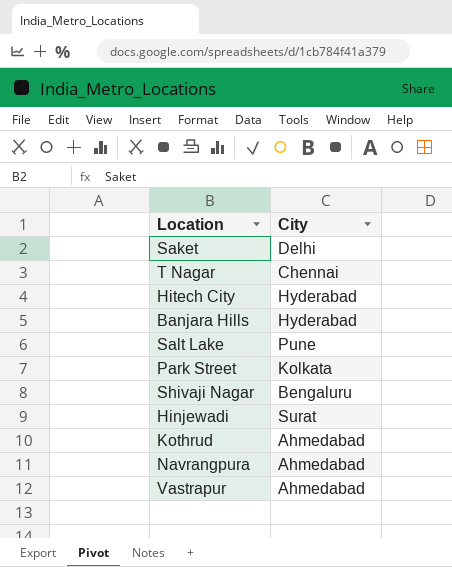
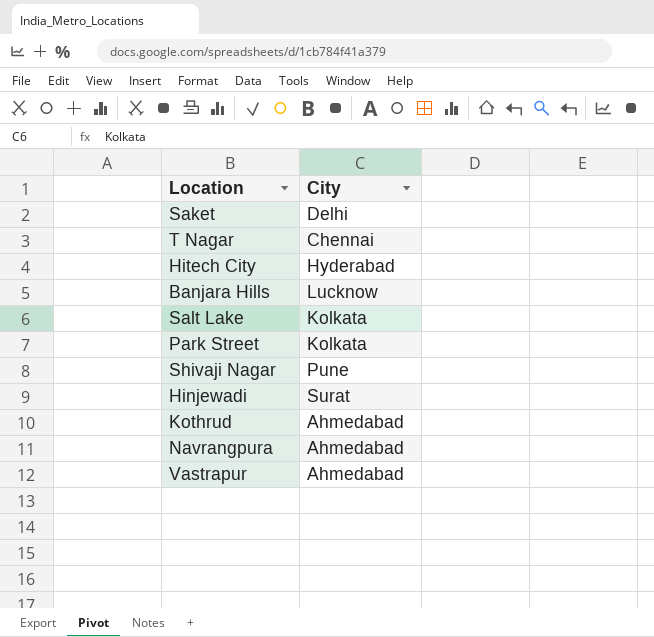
Banjara Hills | City: Hyderabad -> Lucknow
Salt Lake | City: Pune -> Kolkata
Shivaji Nagar | City: Bengaluru -> Pune

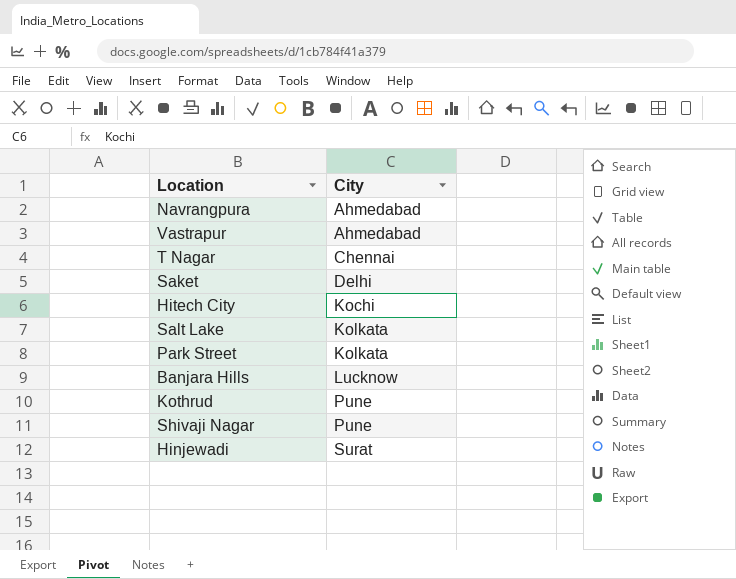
row order: none -> City ascending
Hitech City | City: Hyderabad -> Kochi
Kothrud | City: Ahmedabad -> Pune

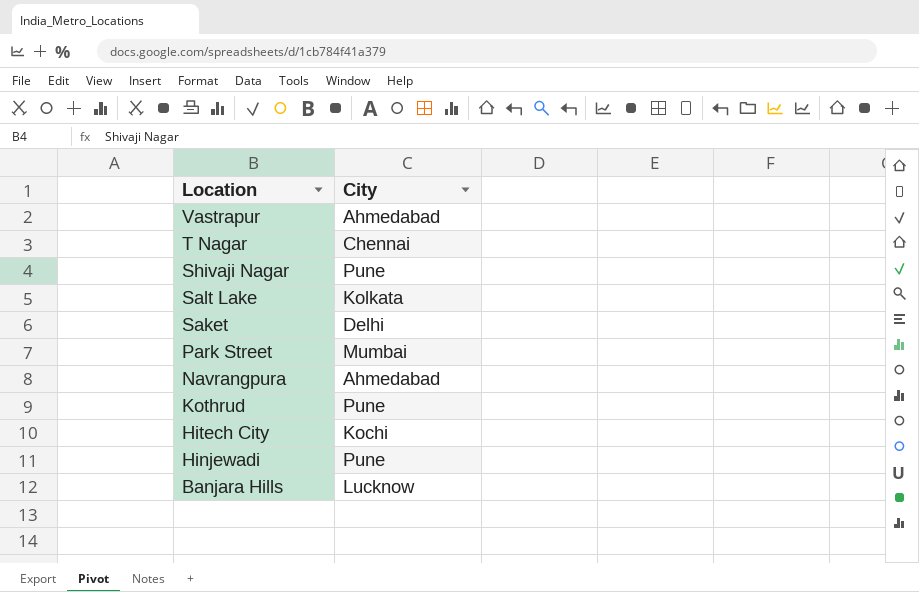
row order: City ascending -> Location descending
Park Street | City: Kolkata -> Mumbai
Hinjewadi | City: Surat -> Pune

